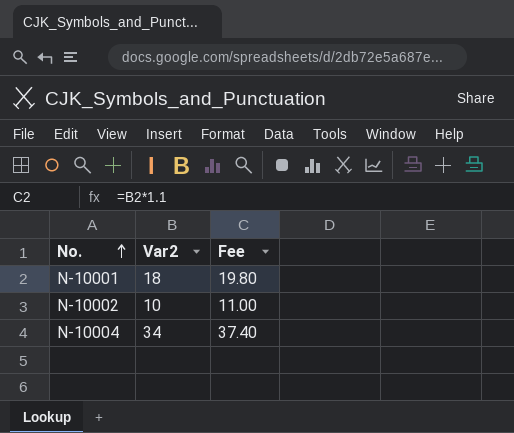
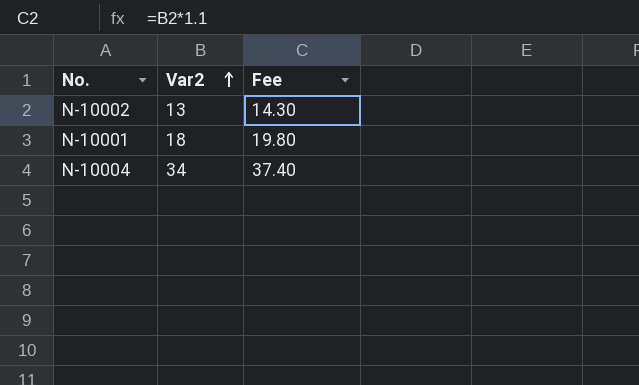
row order: No. ascending -> Var2 ascending
N-10002 | Var2: 10 -> 13
N-10002 | Fee: 11.00 -> 14.30

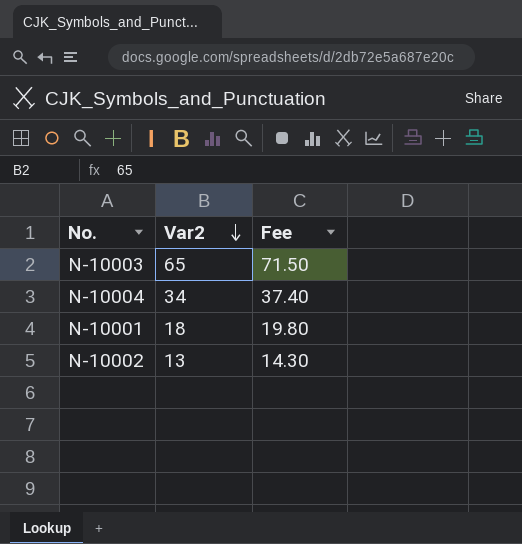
row order: Var2 ascending -> Var2 descending
row N-10003: none -> 65 | 71.50

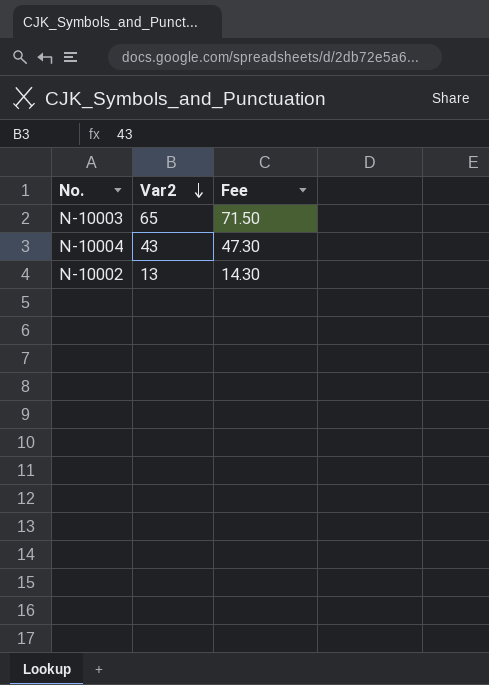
row N-10001: 18 | 19.80 -> none
N-10004 | Var2: 34 -> 43
N-10004 | Fee: 37.40 -> 47.30

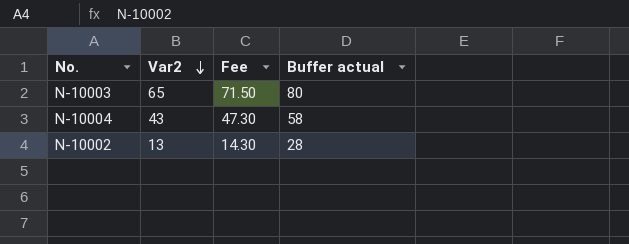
column Buffer actual | formula: none -> [Var2] + 15

